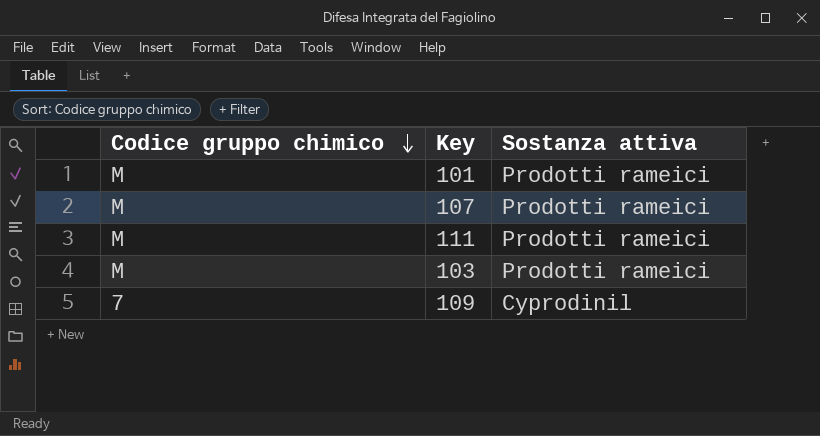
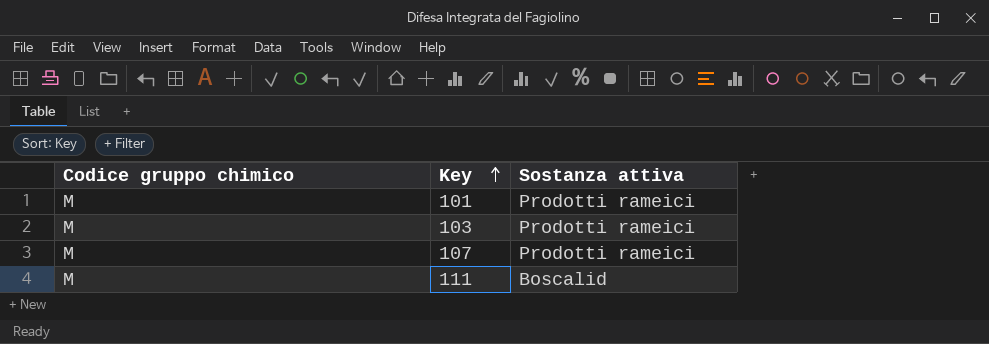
row order: Codice gruppo chimico descending -> Key ascending
row 109: 7 | Cyprodinil -> none
111 | Sostanza attiva: Prodotti rameici -> Boscalid

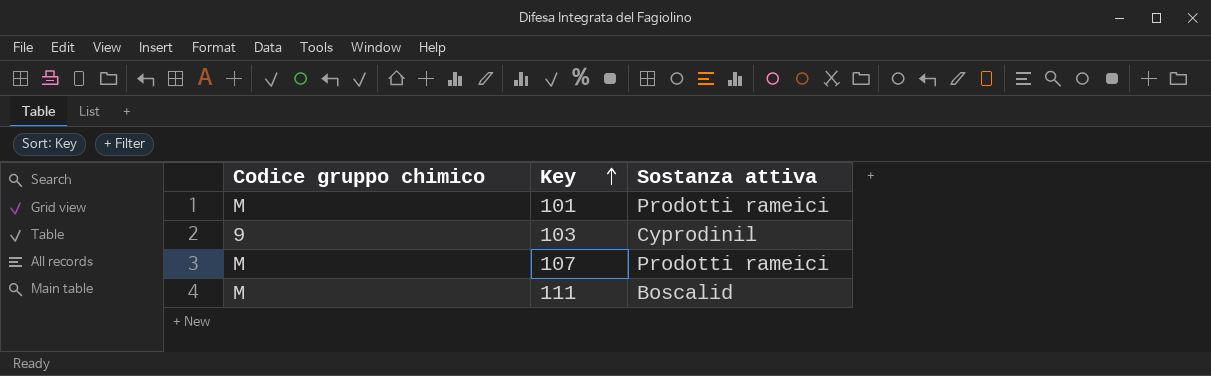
103 | Codice gruppo chimico: M -> 9
103 | Sostanza attiva: Prodotti rameici -> Cyprodinil

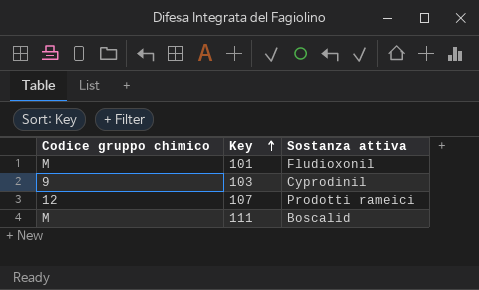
101 | Sostanza attiva: Prodotti rameici -> Fludioxonil
107 | Codice gruppo chimico: M -> 12

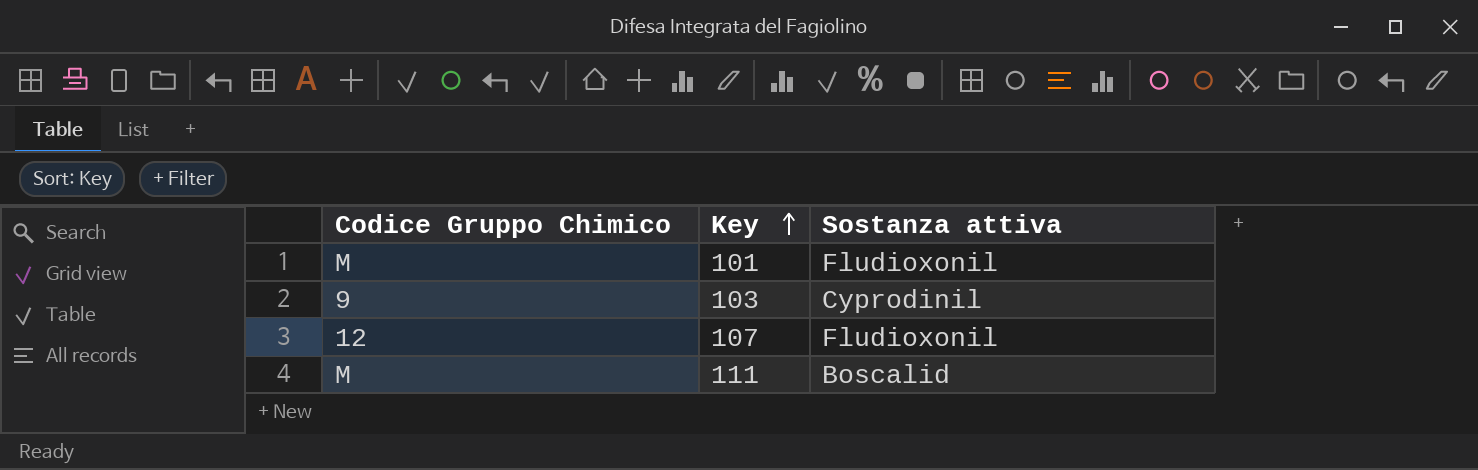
column name: Codice gruppo chimico -> Codice Gruppo Chimico
107 | Sostanza attiva: Prodotti rameici -> Fludioxonil

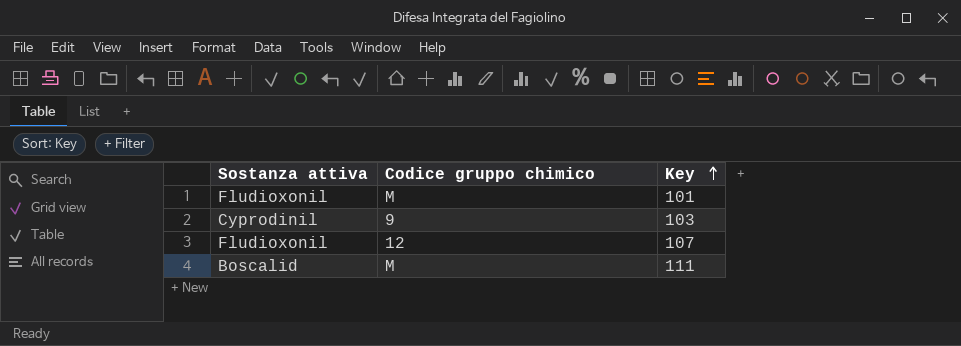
column Sostanza attiva | position: 3 -> 1
column name: Codice Gruppo Chimico -> Codice gruppo chimico

